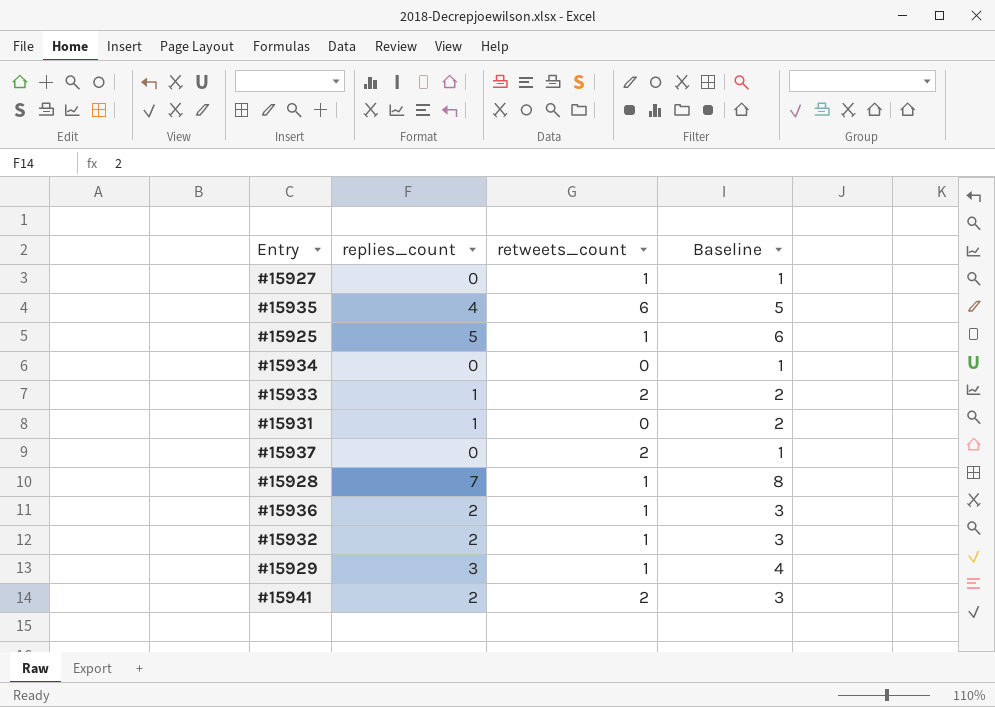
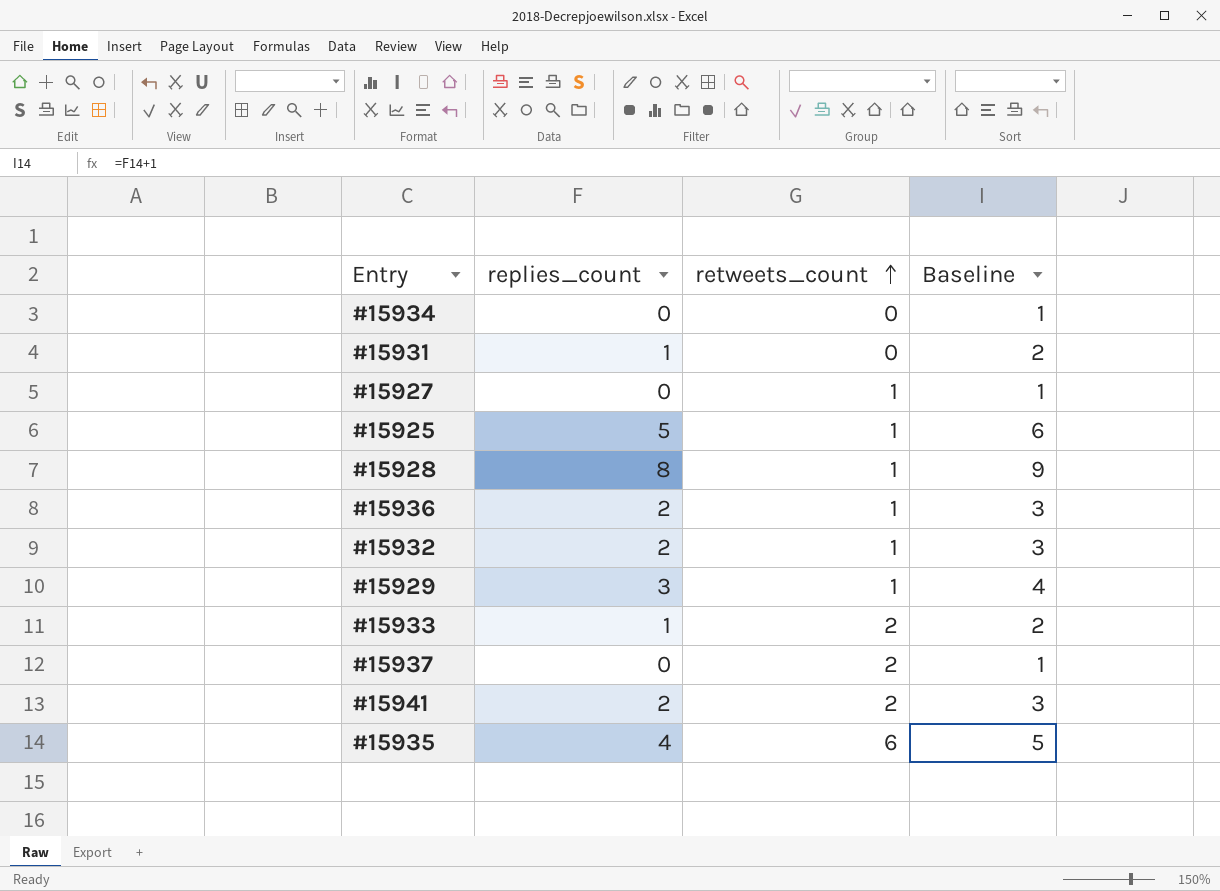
row order: none -> retweets_count ascending
#15928 | replies_count: 7 -> 8
#15928 | Baseline: 8 -> 9

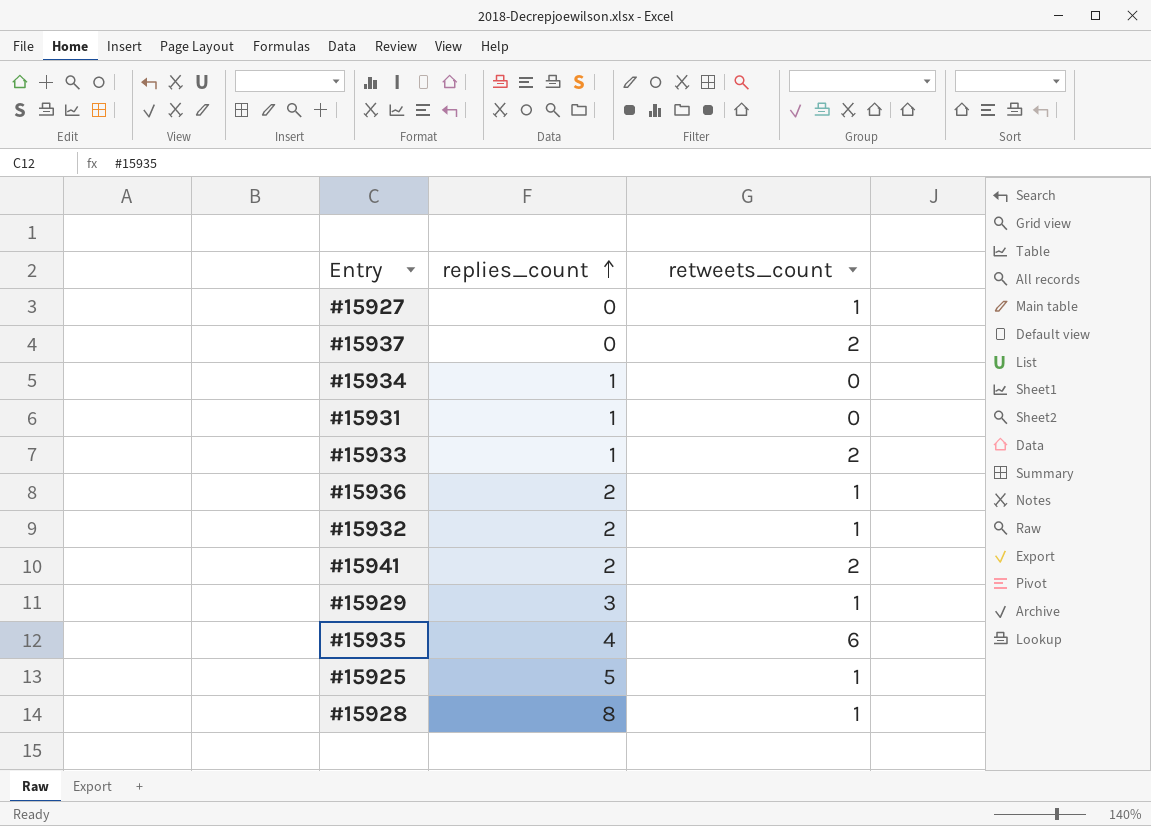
row order: retweets_count ascending -> replies_count ascending
column Baseline | formula: [replies_count] + 1 -> none
#15934 | replies_count: 0 -> 1

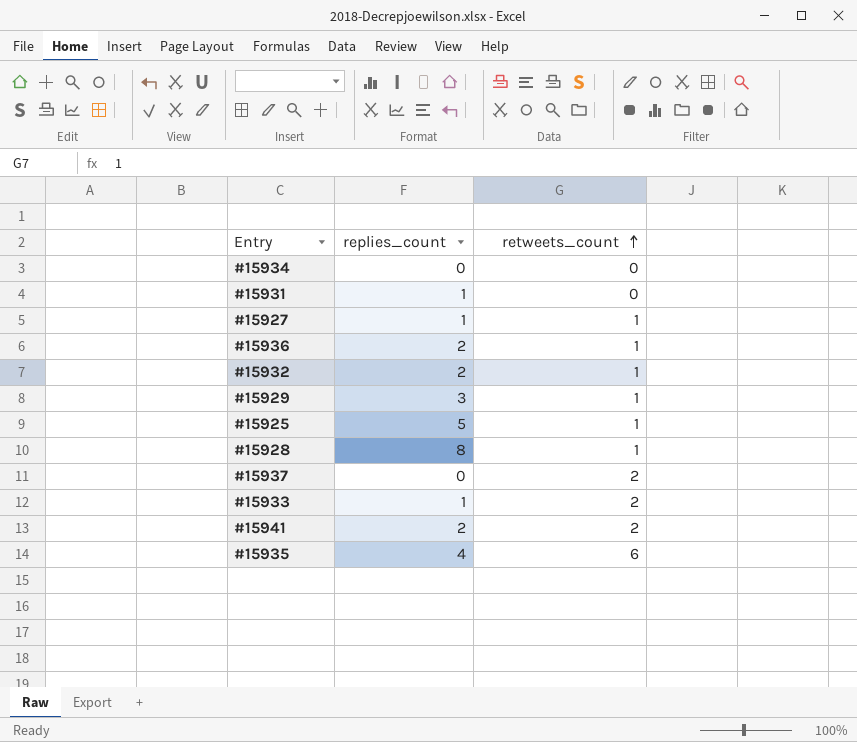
row order: replies_count ascending -> retweets_count ascending
#15934 | replies_count: 1 -> 0
#15927 | replies_count: 0 -> 1

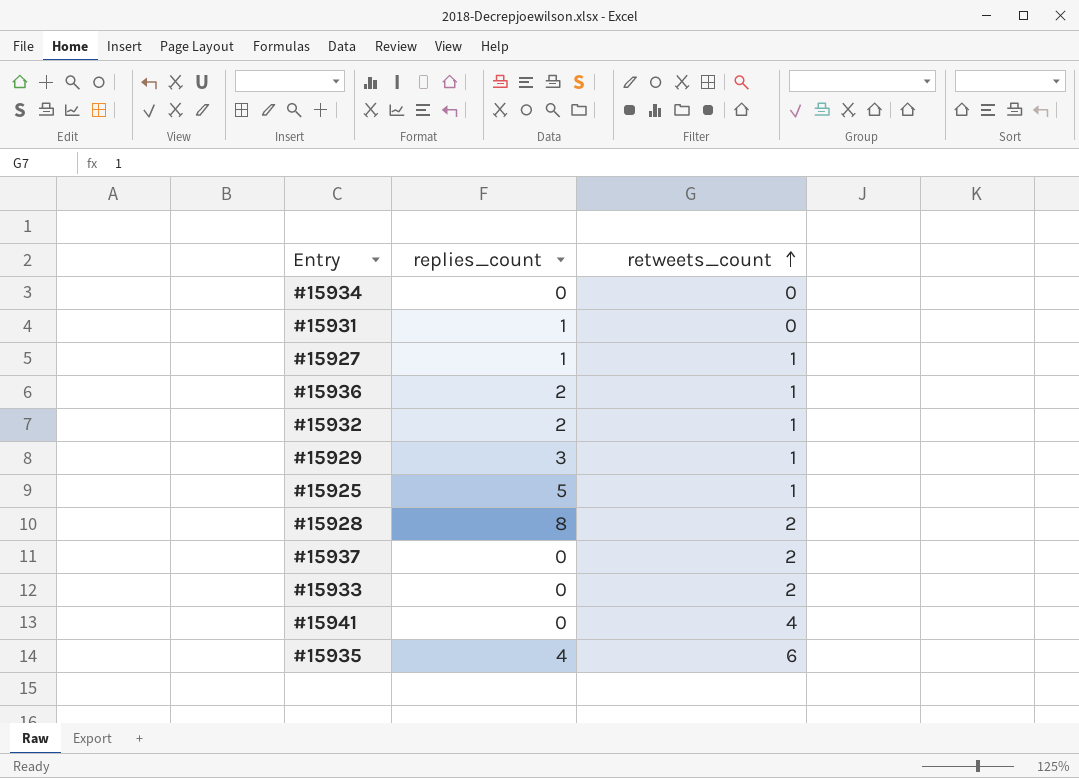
#15928 | retweets_count: 1 -> 2
#15933 | replies_count: 1 -> 0
#15941 | replies_count: 2 -> 0
#15941 | retweets_count: 2 -> 4

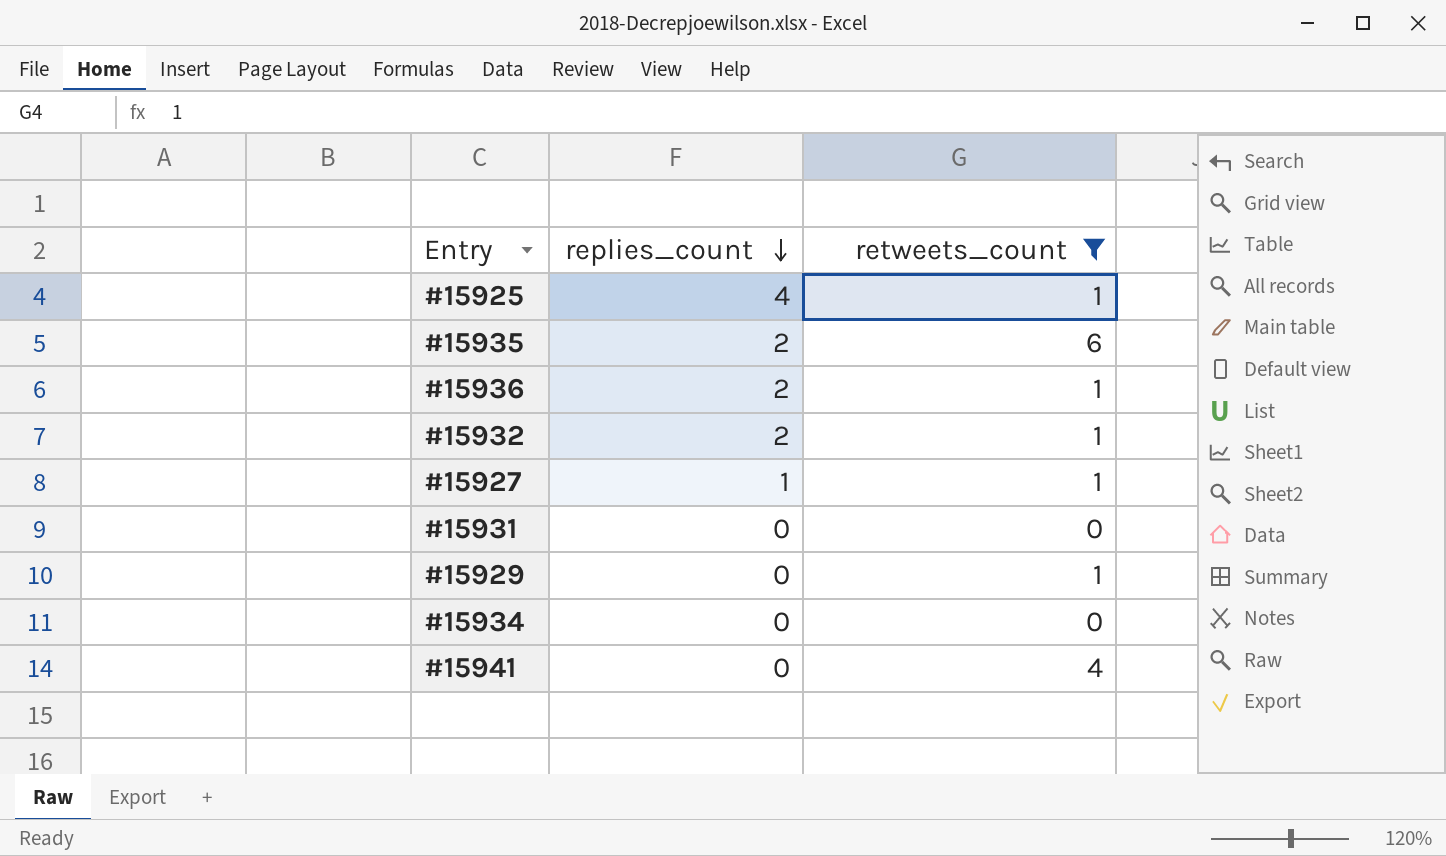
filter: none -> retweets_count != 2
row order: retweets_count ascending -> replies_count descending
#15925 | replies_count: 5 -> 4
#15935 | replies_count: 4 -> 2
#15931 | replies_count: 1 -> 0
#15929 | replies_count: 3 -> 0

